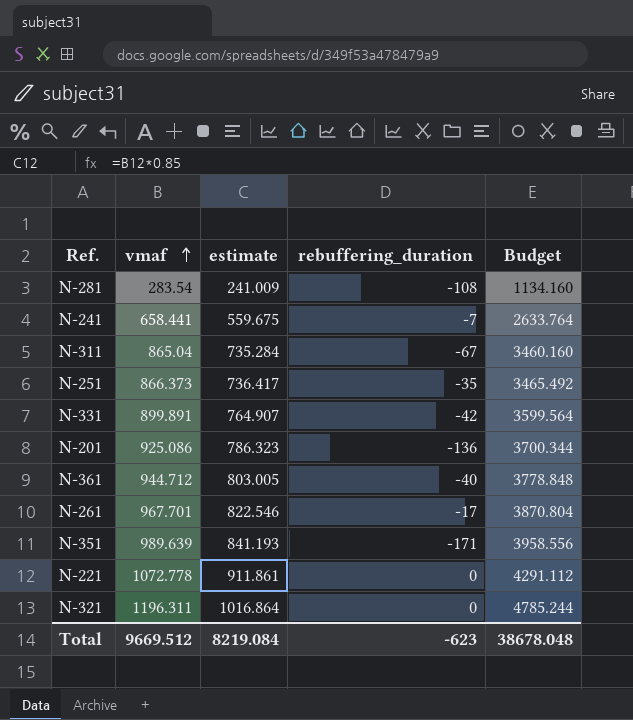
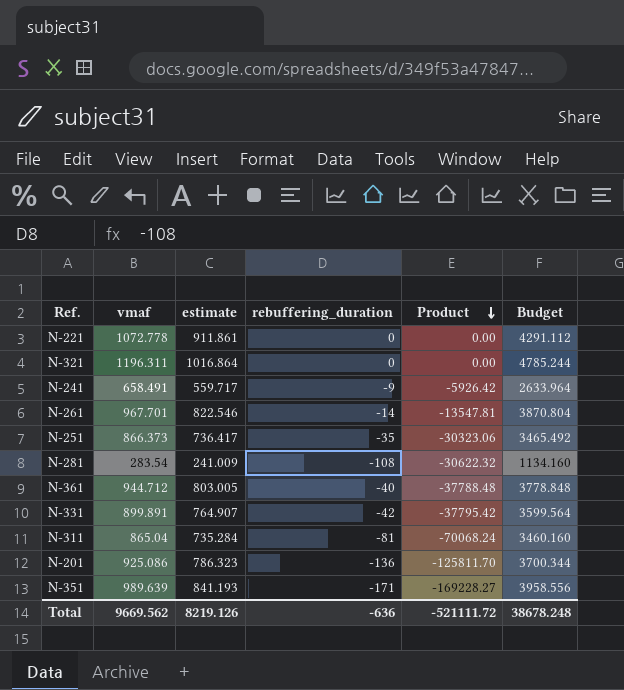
row order: vmaf ascending -> Product descending
column Product | formula: none -> [vmaf] * [rebuffering_duration]
N-241 | vmaf: 658.441 -> 658.491
N-241 | estimate: 559.675 -> 559.717
N-241 | rebuffering_duration: -7 -> -9
N-241 | Budget: 2633.764 -> 2633.964
N-261 | rebuffering_duration: -17 -> -14
N-311 | rebuffering_duration: -67 -> -81
Total | vmaf: 9669.512 -> 9669.562
Total | estimate: 8219.084 -> 8219.126
Total | rebuffering_duration: -623 -> -636
Total | Budget: 38678.048 -> 38678.248

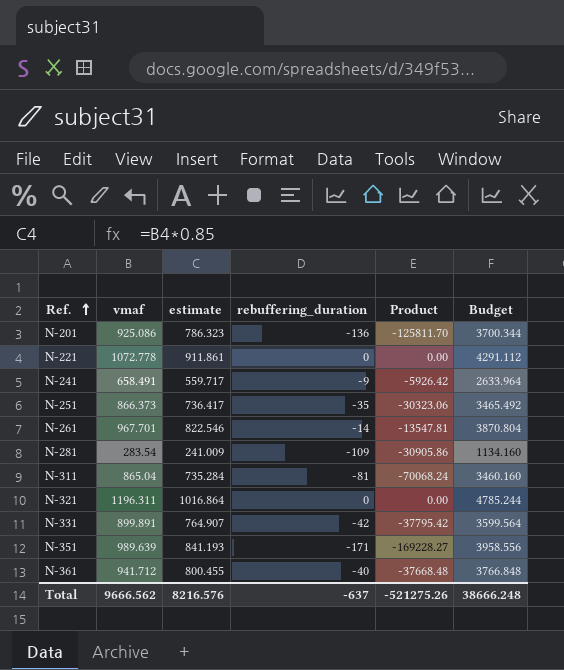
row order: Product descending -> Ref. ascending
N-281 | rebuffering_duration: -108 -> -109
N-281 | Product: -30622.32 -> -30905.86
N-361 | vmaf: 944.712 -> 941.712
N-361 | estimate: 803.005 -> 800.455
N-361 | Product: -37788.48 -> -37668.48
N-361 | Budget: 3778.848 -> 3766.848
Total | vmaf: 9669.562 -> 9666.562
Total | estimate: 8219.126 -> 8216.576
Total | rebuffering_duration: -636 -> -637
Total | Product: -521111.72 -> -521275.26
Total | Budget: 38678.248 -> 38666.248

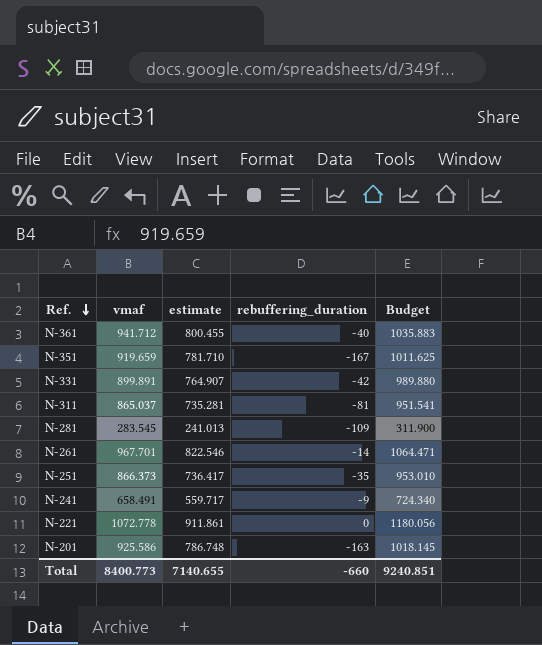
row order: Ref. ascending -> Ref. descending
column Product | formula: [vmaf] * [rebuffering_duration] -> none
column Budget | formula: [vmaf] * 4 -> [vmaf] * 1.1
row N-321: 1196.311 | 1016.864 | 0 | 0.00 | 4785.244 -> none
N-351 | vmaf: 989.639 -> 919.659
N-351 | estimate: 841.193 -> 781.710
N-351 | rebuffering_duration: -171 -> -167
N-311 | vmaf: 865.04 -> 865.037
N-311 | estimate: 735.284 -> 735.281
N-281 | vmaf: 283.54 -> 283.545
N-281 | estimate: 241.009 -> 241.013
N-201 | vmaf: 925.086 -> 925.586
N-201 | estimate: 786.323 -> 786.748
N-201 | rebuffering_duration: -136 -> -163
Total | vmaf: 9666.562 -> 8400.773
Total | estimate: 8216.576 -> 7140.655
Total | rebuffering_duration: -637 -> -660
Total | Budget: 38666.248 -> 9240.851

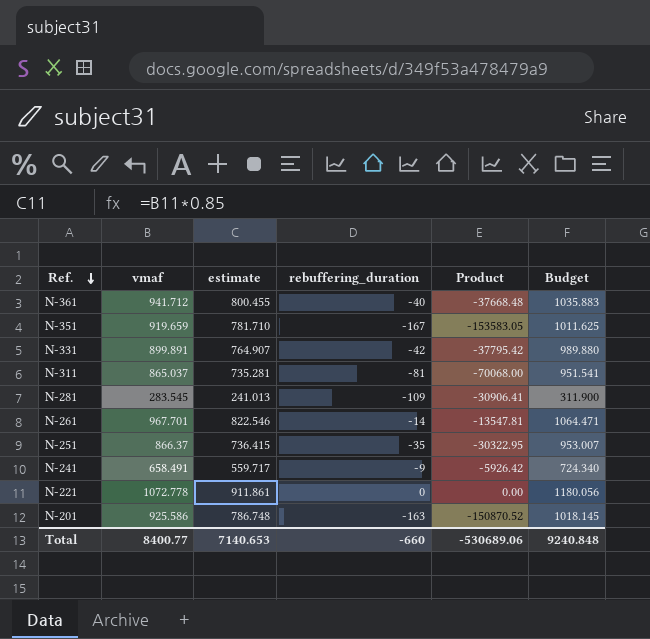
column Product | formula: none -> [vmaf] * [rebuffering_duration]
N-251 | vmaf: 866.373 -> 866.37
N-251 | estimate: 736.417 -> 736.415
N-251 | Budget: 953.010 -> 953.007
Total | vmaf: 8400.773 -> 8400.77
Total | estimate: 7140.655 -> 7140.653
Total | Budget: 9240.851 -> 9240.848

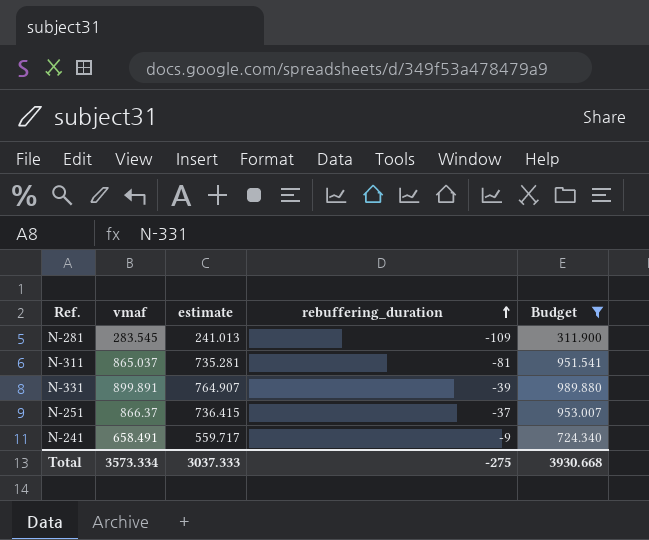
filter: none -> Budget <= 989.880
row order: Ref. descending -> rebuffering_duration ascending
column Product | formula: [vmaf] * [rebuffering_duration] -> none
N-331 | rebuffering_duration: -42 -> -39
N-251 | rebuffering_duration: -35 -> -37
Total | vmaf: 8400.77 -> 3573.334
Total | estimate: 7140.653 -> 3037.333
Total | rebuffering_duration: -660 -> -275
Total | Budget: 9240.848 -> 3930.668

